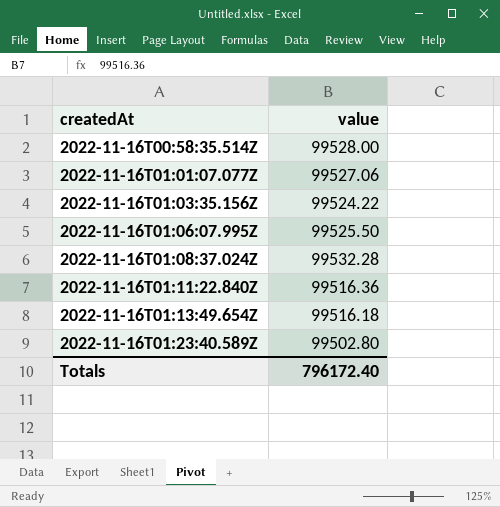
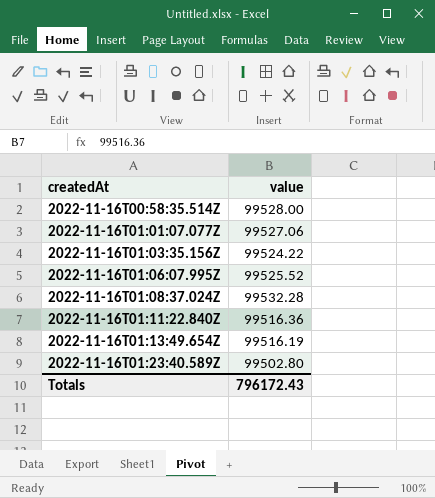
2022-11-16T01:06:07.995Z | value: 99525.50 -> 99525.52
2022-11-16T01:13:49.654Z | value: 99516.18 -> 99516.19
Totals | value: 796172.40 -> 796172.43

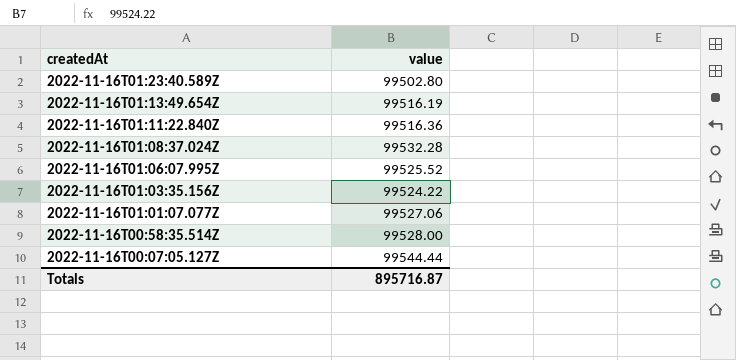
row order: createdAt ascending -> createdAt descending
row 2022-11-16T00:07:05.127Z: none -> 99544.44
Totals | value: 796172.43 -> 895716.87

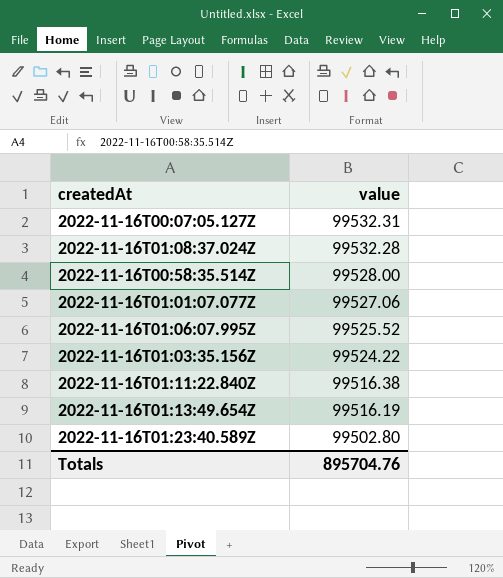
row order: createdAt descending -> value descending
2022-11-16T00:07:05.127Z | value: 99544.44 -> 99532.31
2022-11-16T01:11:22.840Z | value: 99516.36 -> 99516.38
Totals | value: 895716.87 -> 895704.76

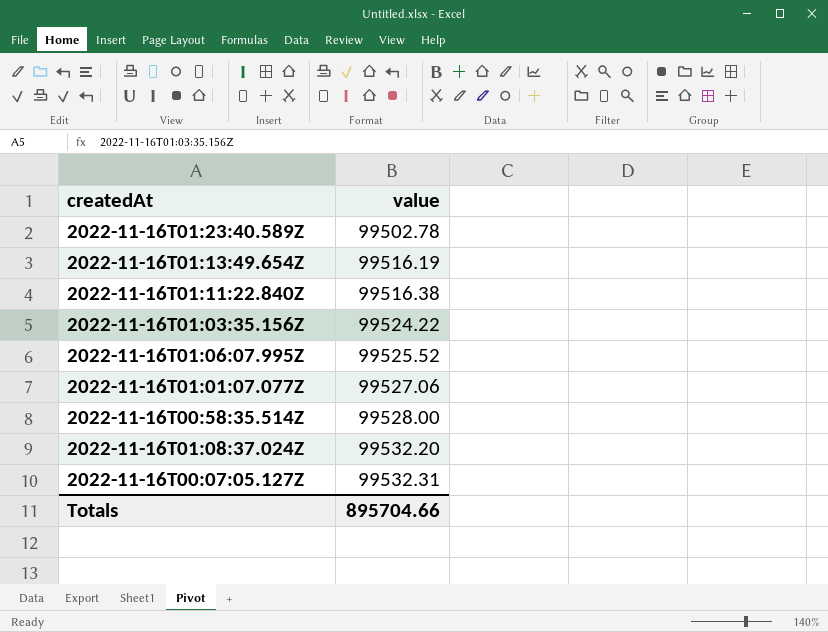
row order: value descending -> value ascending
2022-11-16T01:23:40.589Z | value: 99502.80 -> 99502.78
2022-11-16T01:08:37.024Z | value: 99532.28 -> 99532.20
Totals | value: 895704.76 -> 895704.66

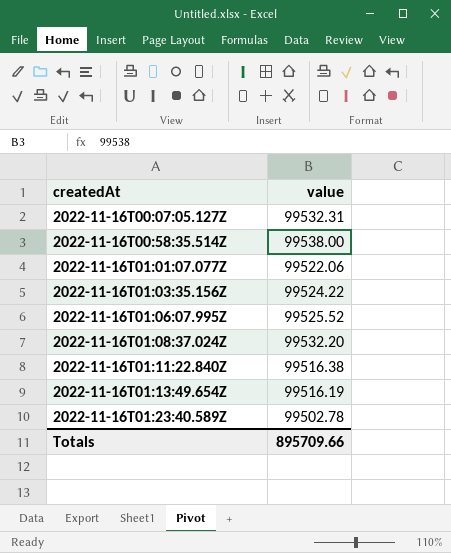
row order: value ascending -> createdAt ascending
2022-11-16T00:58:35.514Z | value: 99528.00 -> 99538.00
2022-11-16T01:01:07.077Z | value: 99527.06 -> 99522.06
Totals | value: 895704.66 -> 895709.66

